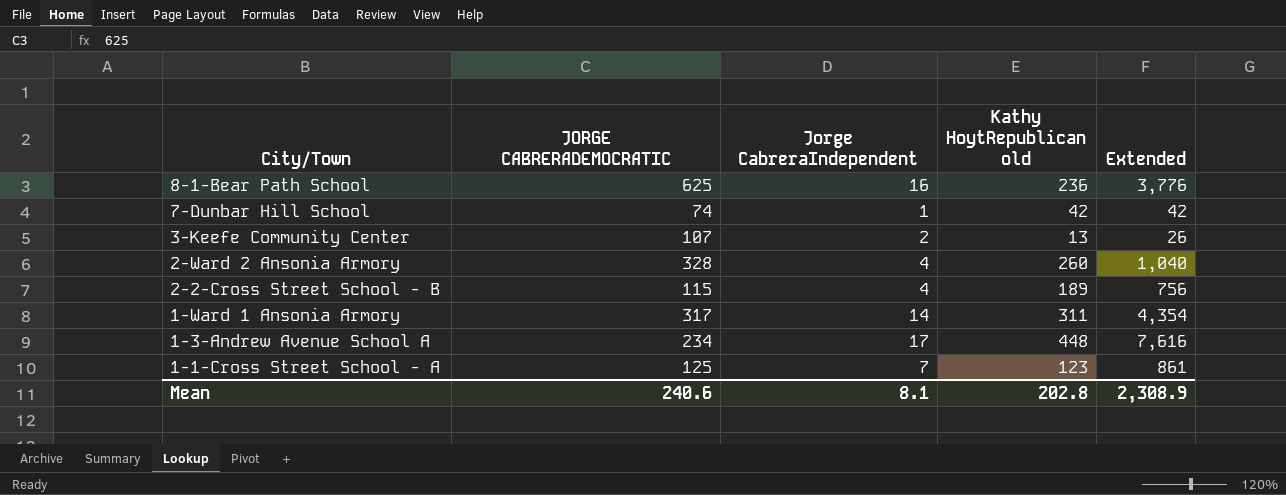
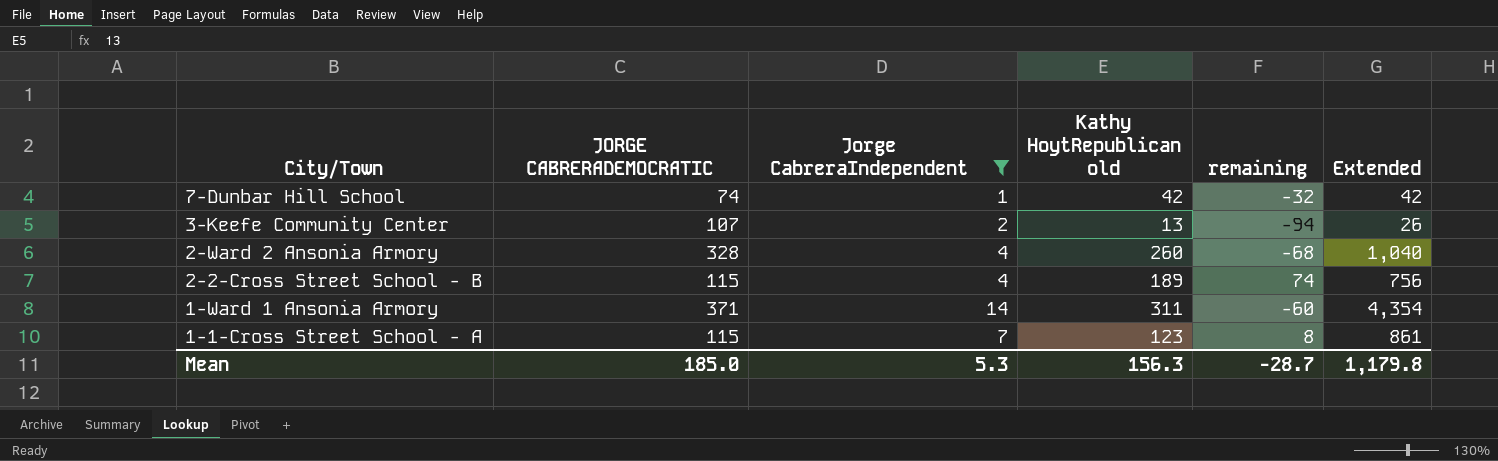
filter: none -> Jorge CabreraIndependent <= 14
column remaining | formula: none -> [Kathy HoytRepublican old] - [JORGE CABRERADEMOCRATIC]
1-Ward 1 Ansonia Armory | JORGE CABRERADEMOCRATIC: 317 -> 371
1-1-Cross Street School - A | JORGE CABRERADEMOCRATIC: 125 -> 115
Mean | JORGE CABRERADEMOCRATIC: 240.6 -> 185.0
Mean | Jorge CabreraIndependent: 8.1 -> 5.3
Mean | Kathy HoytRepublican old: 202.8 -> 156.3
Mean | Extended: 2,308.9 -> 1,179.8

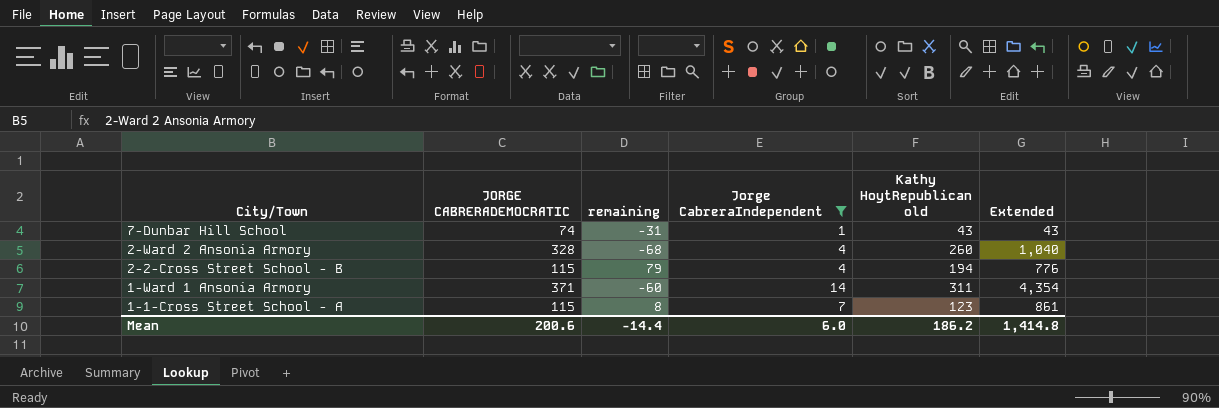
column remaining | position: 5 -> 3
row 3-Keefe Community Center: 107 | 2 | 13 | -94 | 26 -> none
7-Dunbar Hill School | remaining: -32 -> -31
7-Dunbar Hill School | Kathy HoytRepublican old: 42 -> 43
7-Dunbar Hill School | Extended: 42 -> 43
2-2-Cross Street School - B | remaining: 74 -> 79
2-2-Cross Street School - B | Kathy HoytRepublican old: 189 -> 194
2-2-Cross Street School - B | Extended: 756 -> 776
Mean | JORGE CABRERADEMOCRATIC: 185.0 -> 200.6
Mean | remaining: -28.7 -> -14.4
Mean | Jorge CabreraIndependent: 5.3 -> 6.0
Mean | Kathy HoytRepublican old: 156.3 -> 186.2
Mean | Extended: 1,179.8 -> 1,414.8

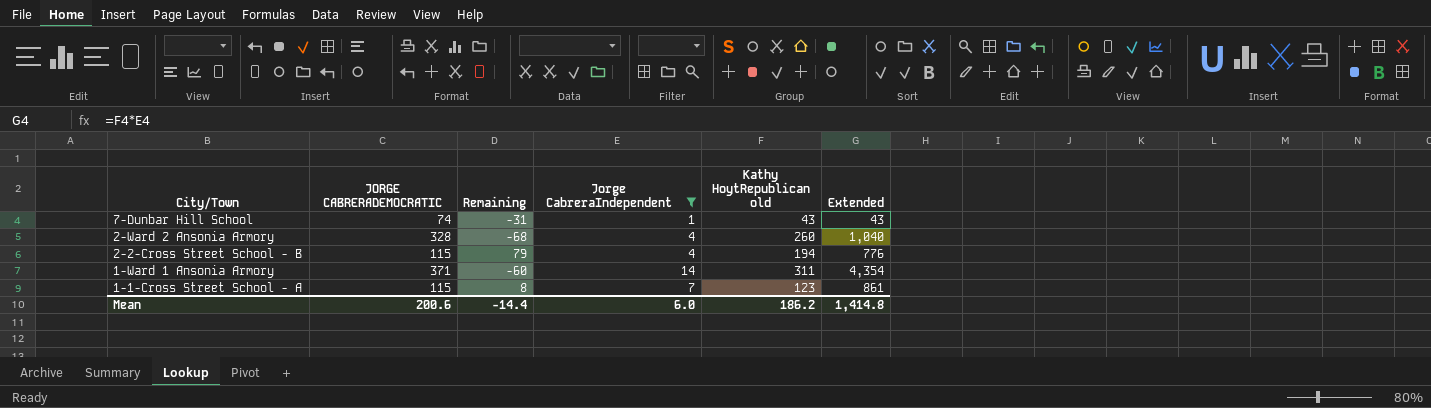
column name: remaining -> Remaining

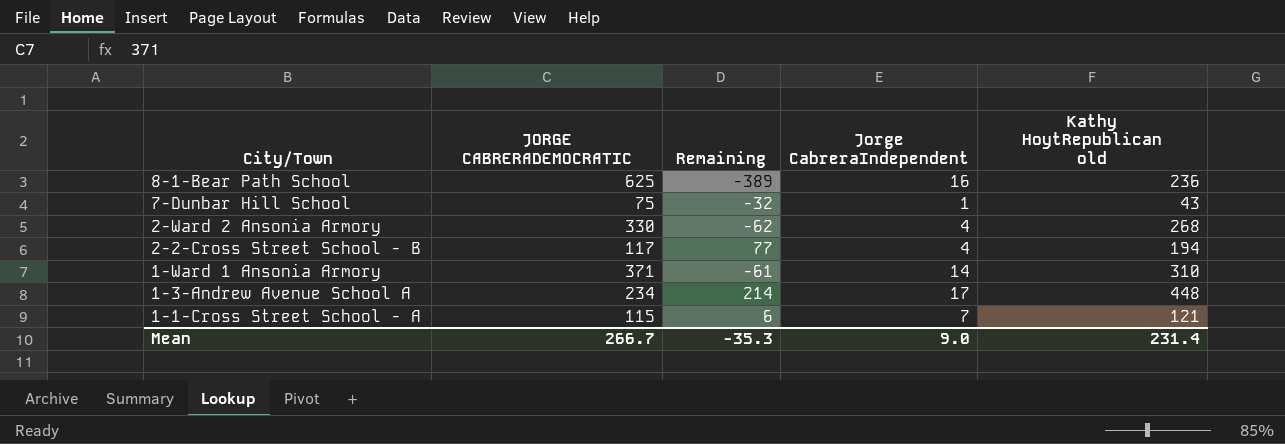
filter: Jorge CabreraIndependent <= 14 -> none
column Extended | formula: [Jorge CabreraIndependent] * [Kathy HoytRepublican old] -> none
7-Dunbar Hill School | JORGE CABRERADEMOCRATIC: 74 -> 75
7-Dunbar Hill School | Remaining: -31 -> -32
2-Ward 2 Ansonia Armory | JORGE CABRERADEMOCRATIC: 328 -> 330
2-Ward 2 Ansonia Armory | Remaining: -68 -> -62
2-Ward 2 Ansonia Armory | Kathy HoytRepublican old: 260 -> 268
2-2-Cross Street School - B | JORGE CABRERADEMOCRATIC: 115 -> 117
2-2-Cross Street School - B | Remaining: 79 -> 77
1-Ward 1 Ansonia Armory | Remaining: -60 -> -61
1-Ward 1 Ansonia Armory | Kathy HoytRepublican old: 311 -> 310
1-1-Cross Street School - A | Remaining: 8 -> 6
1-1-Cross Street School - A | Kathy HoytRepublican old: 123 -> 121
Mean | JORGE CABRERADEMOCRATIC: 200.6 -> 266.7
Mean | Remaining: -14.4 -> -35.3
Mean | Jorge CabreraIndependent: 6.0 -> 9.0
Mean | Kathy HoytRepublican old: 186.2 -> 231.4

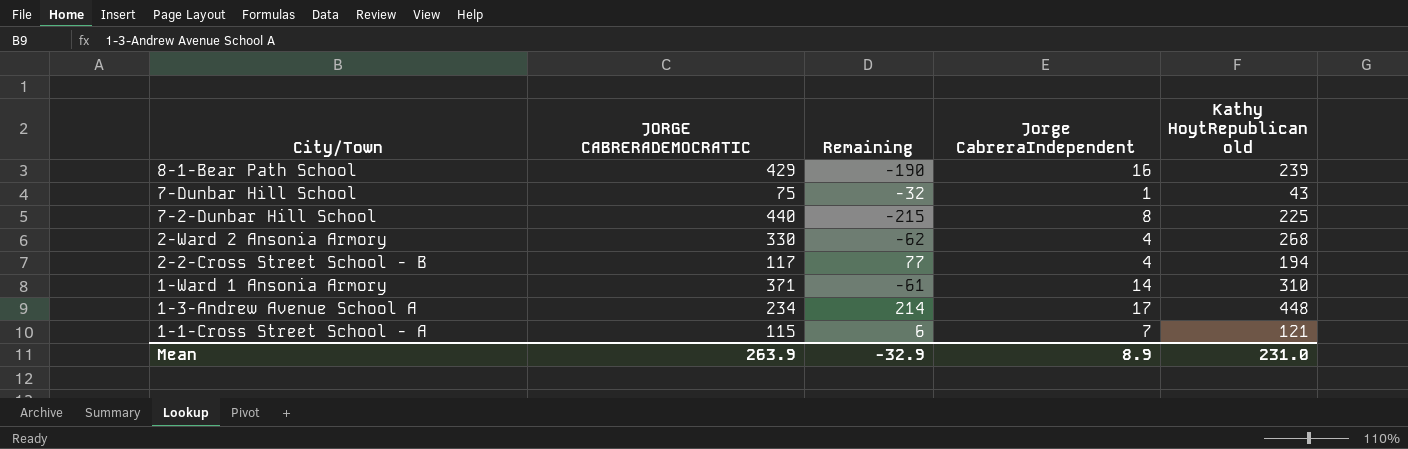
8-1-Bear Path School | JORGE CABRERADEMOCRATIC: 625 -> 429
8-1-Bear Path School | Remaining: -389 -> -190
8-1-Bear Path School | Kathy HoytRepublican old: 236 -> 239
row 7-2-Dunbar Hill School: none -> 440 | -215 | 8 | 225
Mean | JORGE CABRERADEMOCRATIC: 266.7 -> 263.9
Mean | Remaining: -35.3 -> -32.9
Mean | Jorge CabreraIndependent: 9.0 -> 8.9
Mean | Kathy HoytRepublican old: 231.4 -> 231.0

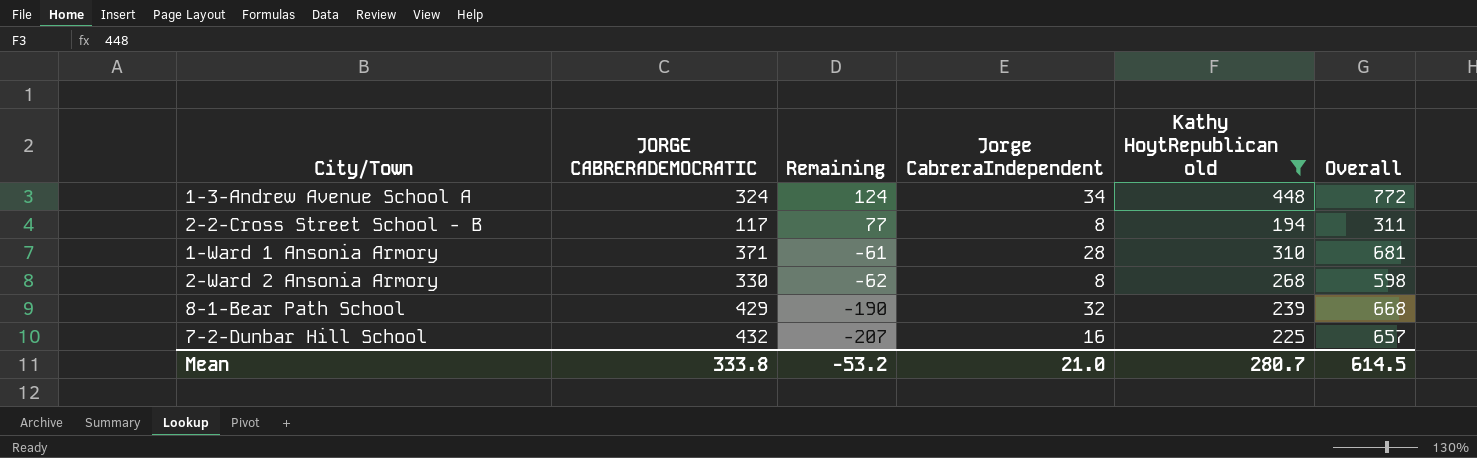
filter: none -> Kathy HoytRepublican old >= 194
row order: City/Town descending -> Remaining descending
column Overall | formula: none -> [JORGE CABRERADEMOCRATIC] + [Kathy HoytRepublican old]
1-3-Andrew Avenue School A | JORGE CABRERADEMOCRATIC: 234 -> 324
1-3-Andrew Avenue School A | Remaining: 214 -> 124
1-3-Andrew Avenue School A | Jorge CabreraIndependent: 17 -> 34
2-2-Cross Street School - B | Jorge CabreraIndependent: 4 -> 8
1-Ward 1 Ansonia Armory | Jorge CabreraIndependent: 14 -> 28
2-Ward 2 Ansonia Armory | Jorge CabreraIndependent: 4 -> 8
8-1-Bear Path School | Jorge CabreraIndependent: 16 -> 32
7-2-Dunbar Hill School | JORGE CABRERADEMOCRATIC: 440 -> 432
7-2-Dunbar Hill School | Remaining: -215 -> -207
7-2-Dunbar Hill School | Jorge CabreraIndependent: 8 -> 16
Mean | JORGE CABRERADEMOCRATIC: 263.9 -> 333.8
Mean | Remaining: -32.9 -> -53.2
Mean | Jorge CabreraIndependent: 8.9 -> 21.0
Mean | Kathy HoytRepublican old: 231.0 -> 280.7

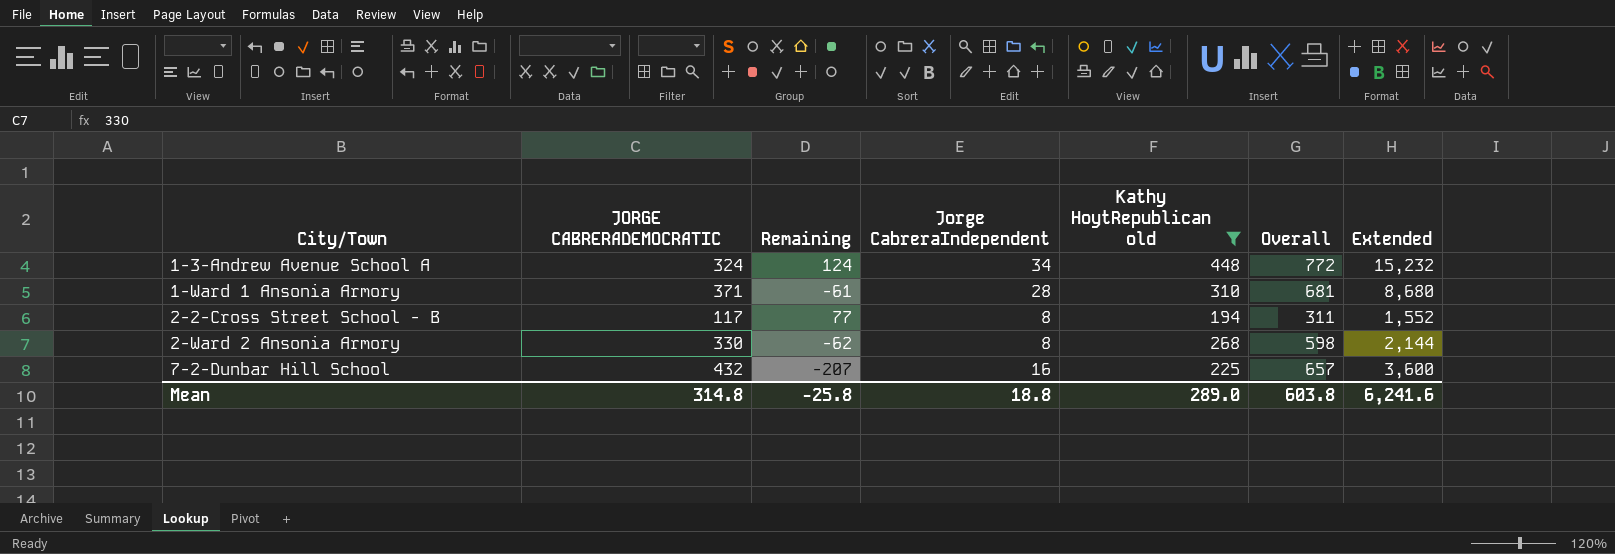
row order: Remaining descending -> City/Town ascending
column Extended | formula: none -> [Jorge CabreraIndependent] * [Kathy HoytRepublican old]
row 8-1-Bear Path School: 429 | -190 | 32 | 239 | 668 -> none
Mean | JORGE CABRERADEMOCRATIC: 333.8 -> 314.8
Mean | Remaining: -53.2 -> -25.8
Mean | Jorge CabreraIndependent: 21.0 -> 18.8
Mean | Kathy HoytRepublican old: 280.7 -> 289.0
Mean | Overall: 614.5 -> 603.8

